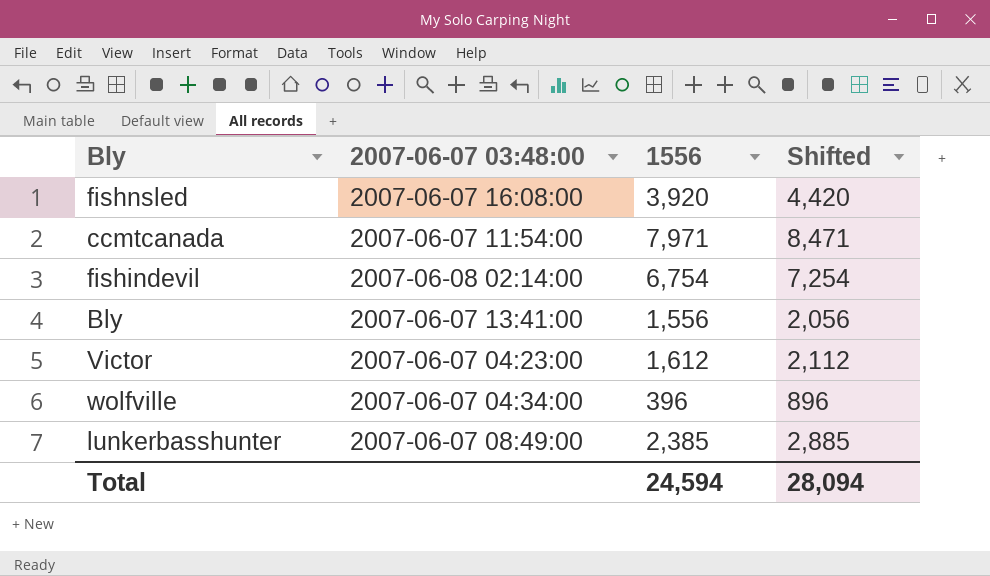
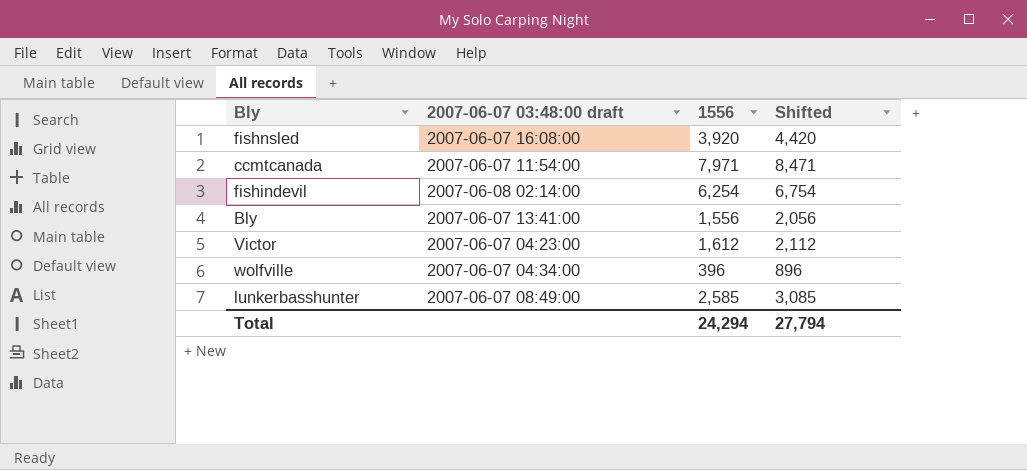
column name: 2007-06-07 03:48:00 -> 2007-06-07 03:48:00 draft
fishindevil | 1556: 6,754 -> 6,254
fishindevil | Shifted: 7,254 -> 6,754
lunkerbasshunter | 1556: 2,385 -> 2,585
lunkerbasshunter | Shifted: 2,885 -> 3,085
Total | 1556: 24,594 -> 24,294
Total | Shifted: 28,094 -> 27,794

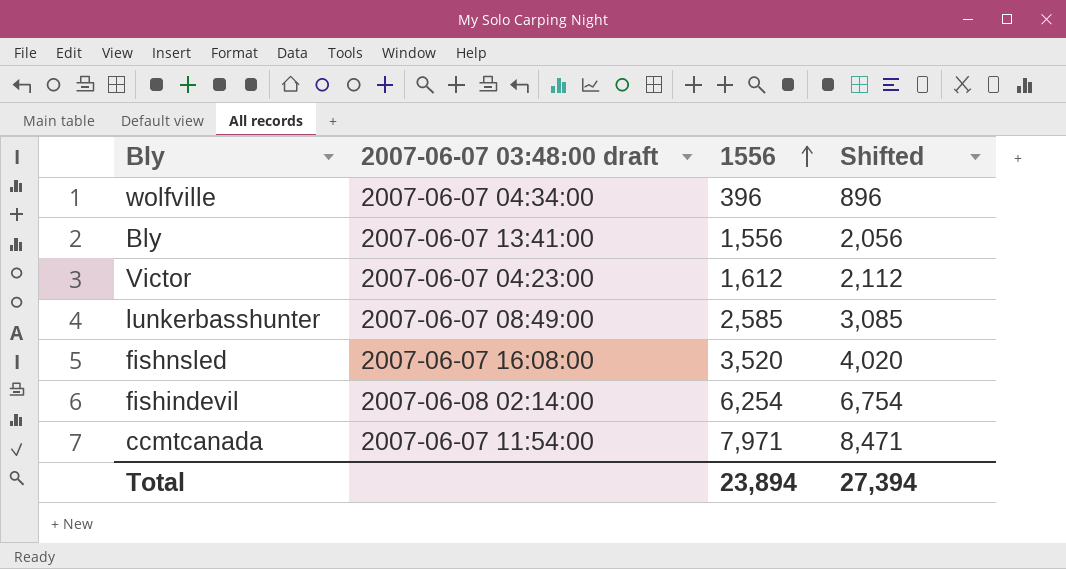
row order: none -> 1556 ascending
fishnsled | 1556: 3,920 -> 3,520
fishnsled | Shifted: 4,420 -> 4,020
Total | 1556: 24,294 -> 23,894
Total | Shifted: 27,794 -> 27,394

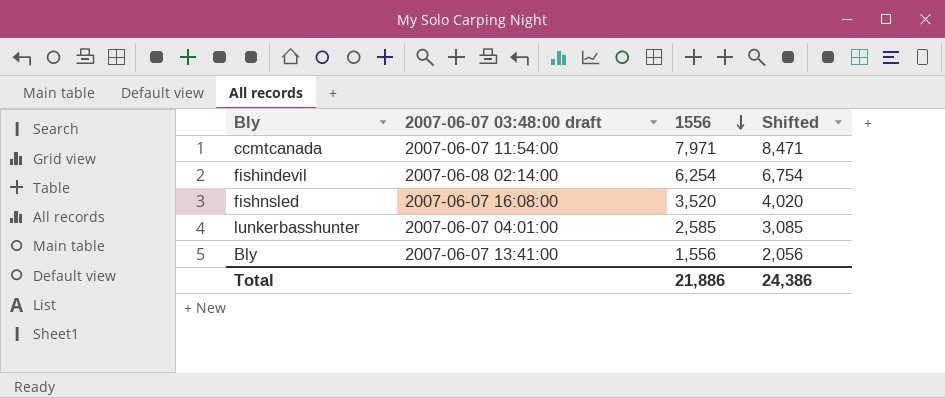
row order: 1556 ascending -> 1556 descending
row wolfville: 2007-06-07 04:34:00 | 396 | 896 -> none
row Victor: 2007-06-07 04:23:00 | 1,612 | 2,112 -> none
lunkerbasshunter | 2007-06-07 03:48:00 draft: 2007-06-07 08:49:00 -> 2007-06-07 04:01:00
Total | 1556: 23,894 -> 21,886
Total | Shifted: 27,394 -> 24,386

